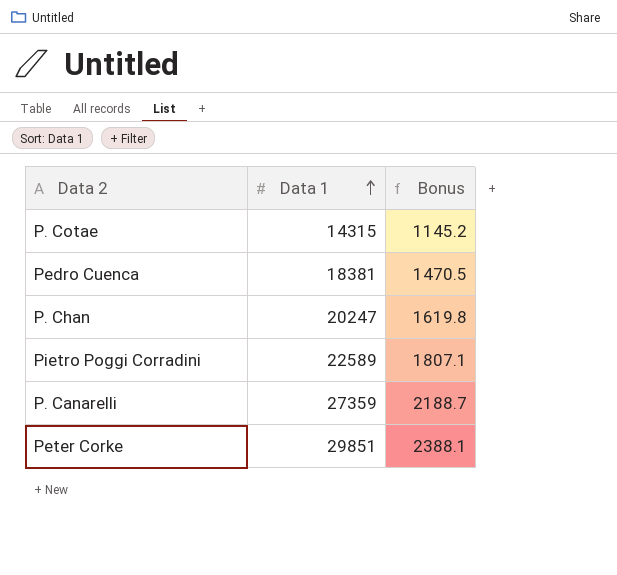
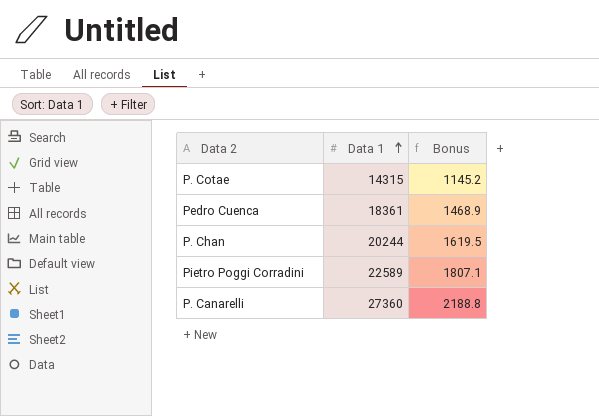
row Peter Corke: 29851 | 2388.1 -> none
Pedro Cuenca | Data 1: 18381 -> 18361
Pedro Cuenca | Bonus: 1470.5 -> 1468.9
P. Chan | Data 1: 20247 -> 20244
P. Chan | Bonus: 1619.8 -> 1619.5
P. Canarelli | Data 1: 27359 -> 27360
P. Canarelli | Bonus: 2188.7 -> 2188.8

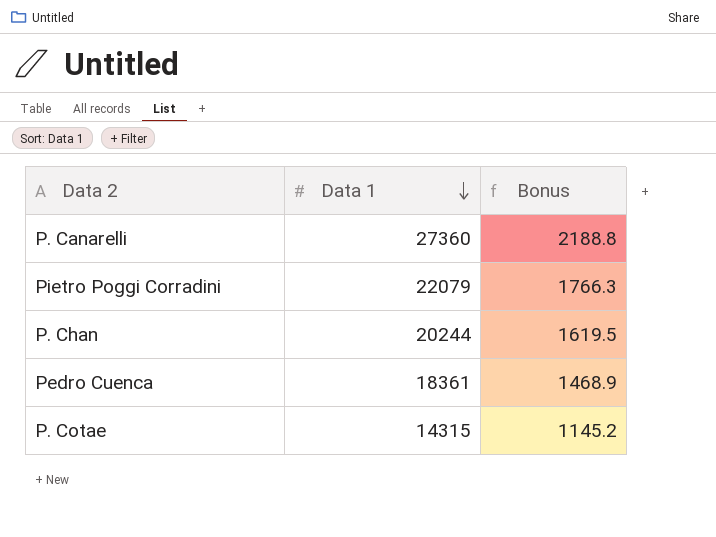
row order: Data 1 ascending -> Data 1 descending
Pietro Poggi Corradini | Data 1: 22589 -> 22079
Pietro Poggi Corradini | Bonus: 1807.1 -> 1766.3

